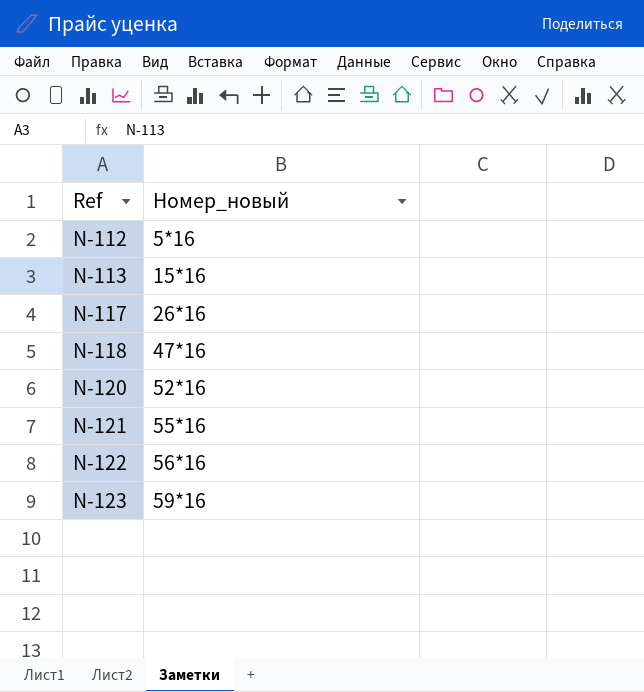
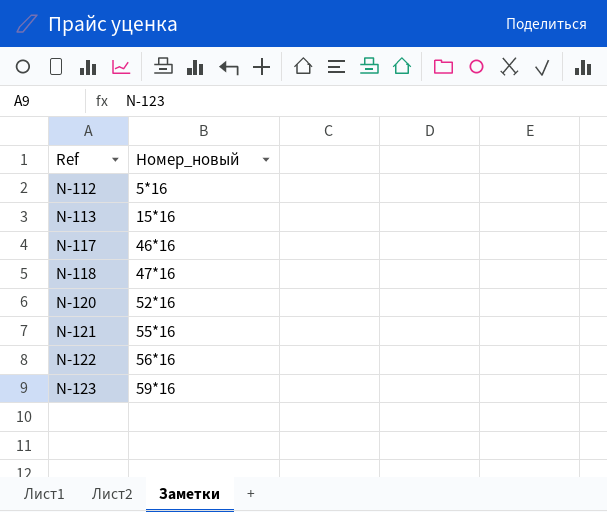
N-117 | Номер_новый: 26*16 -> 46*16

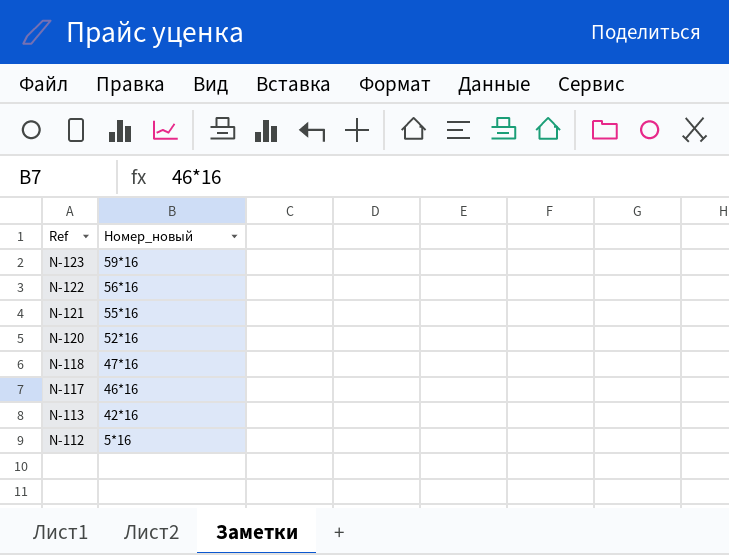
row order: Ref ascending -> Ref descending
N-113 | Номер_новый: 15*16 -> 42*16

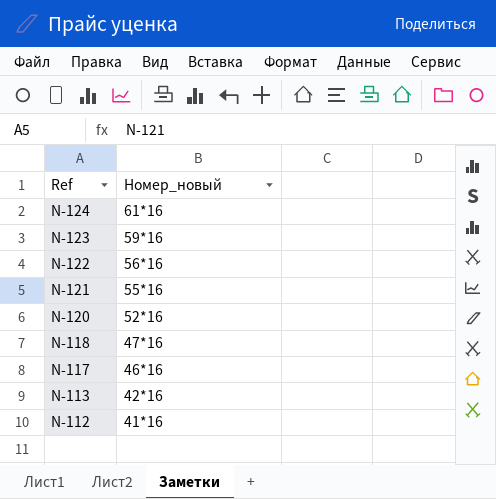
row N-124: none -> 61*16
N-112 | Номер_новый: 5*16 -> 41*16

